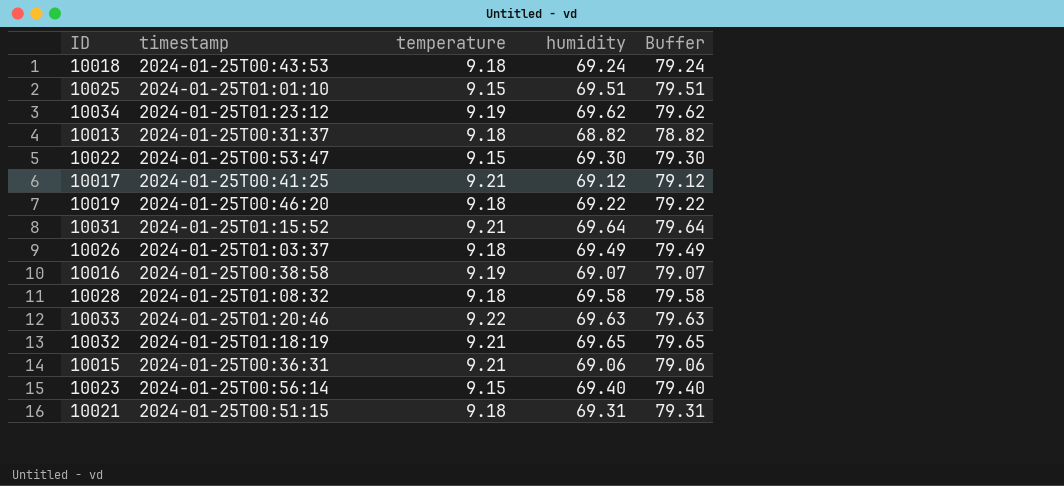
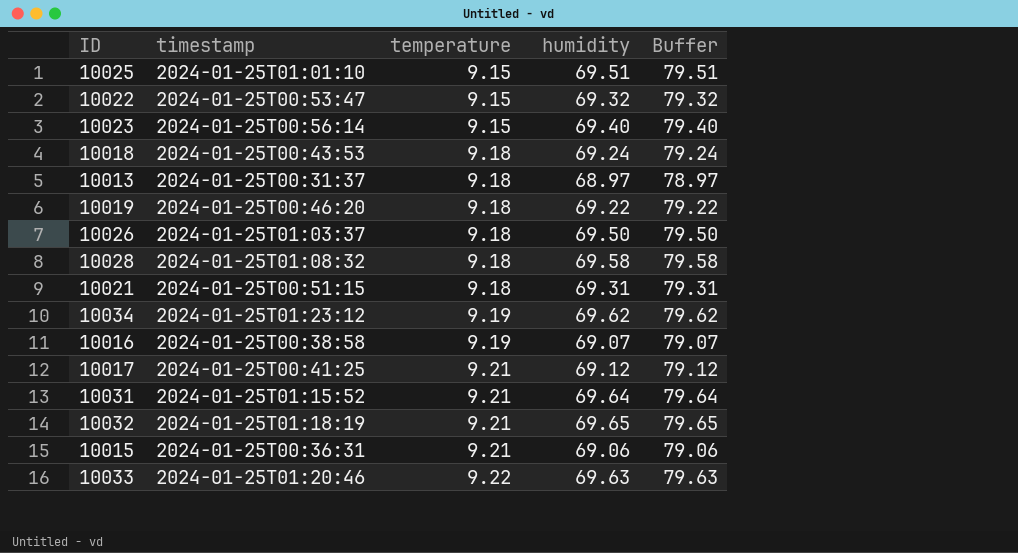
row order: none -> temperature ascending
10022 | humidity: 69.30 -> 69.32
10022 | Buffer: 79.30 -> 79.32
10013 | humidity: 68.82 -> 68.97
10013 | Buffer: 78.82 -> 78.97
10026 | humidity: 69.49 -> 69.50
10026 | Buffer: 79.49 -> 79.50

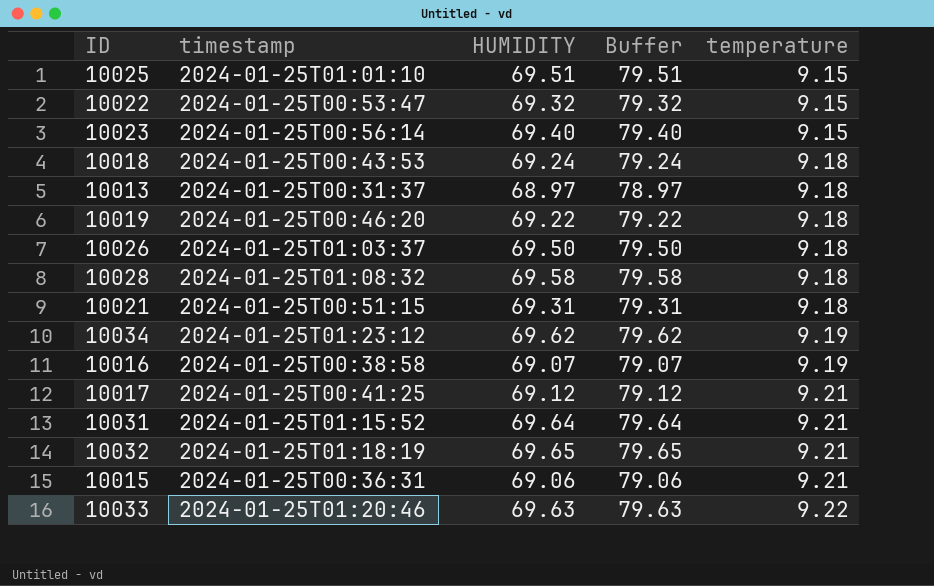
column name: humidity -> HUMIDITY
column temperature | position: 3 -> 5

